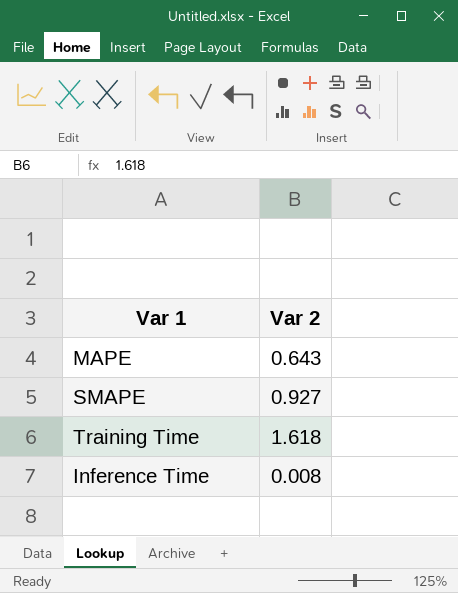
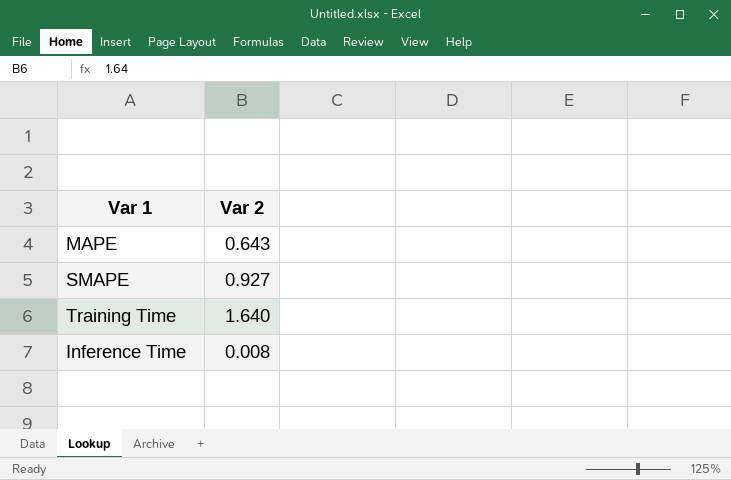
Training Time | Var 2: 1.618 -> 1.640

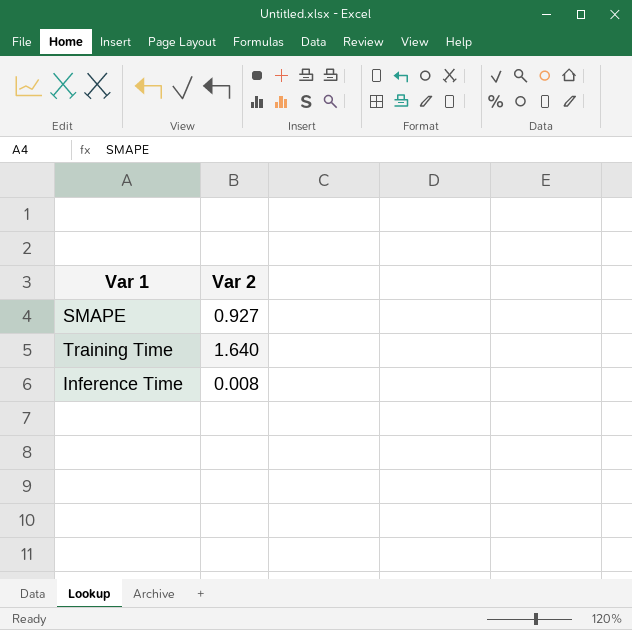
row MAPE: 0.643 -> none

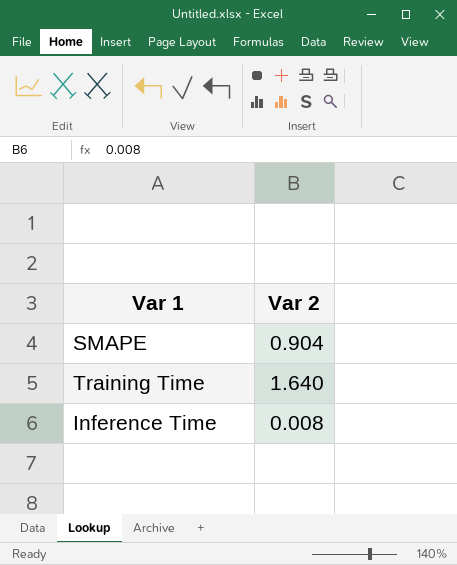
SMAPE | Var 2: 0.927 -> 0.904

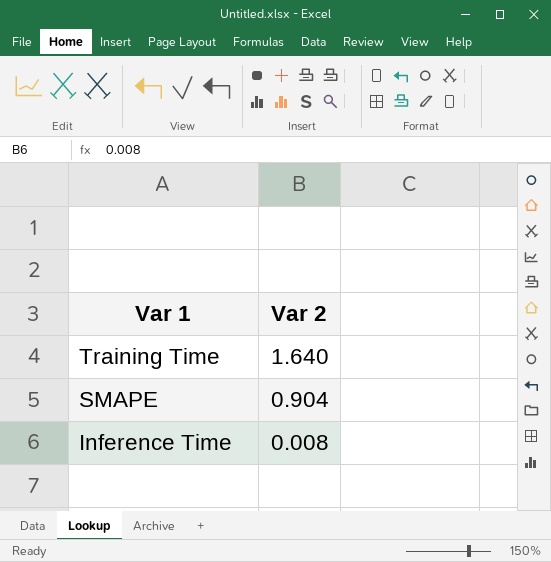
row order: none -> Var 1 descending

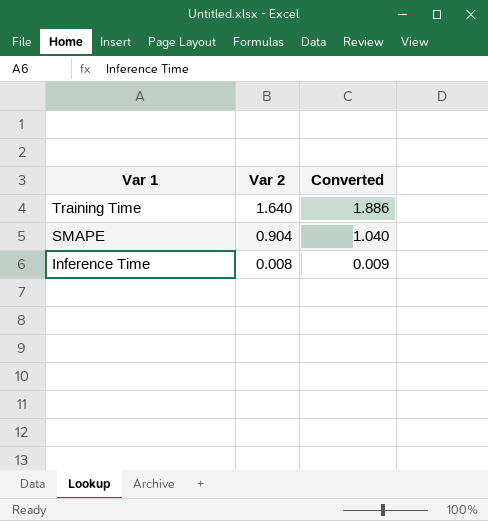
column Converted | formula: none -> [Var 2] * 1.15

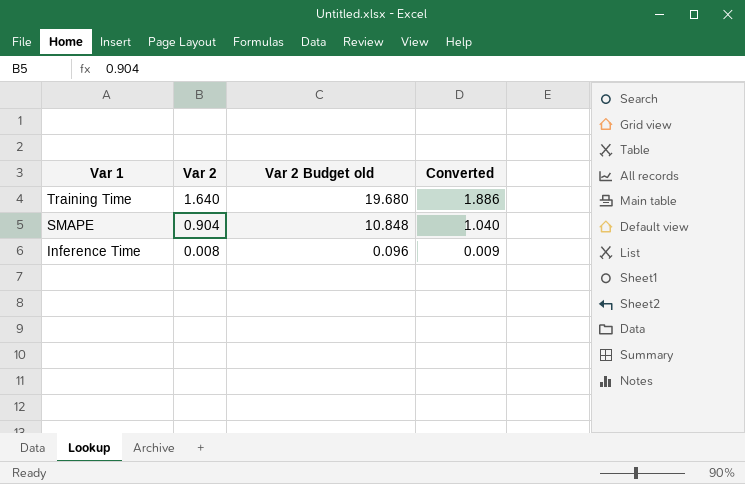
column Var 2 Budget old | formula: none -> [Var 2] * 12

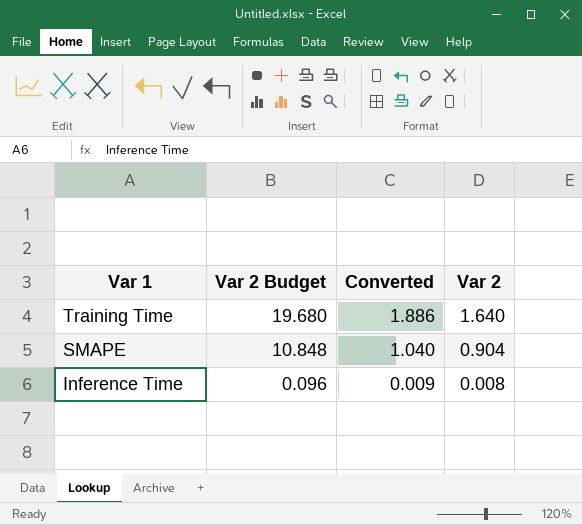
column name: Var 2 Budget old -> Var 2 Budget
column Var 2 | position: 2 -> 4

